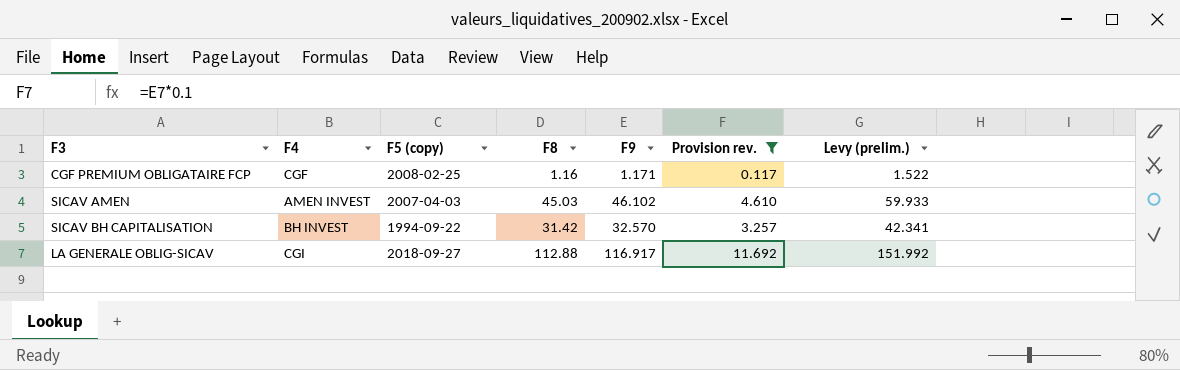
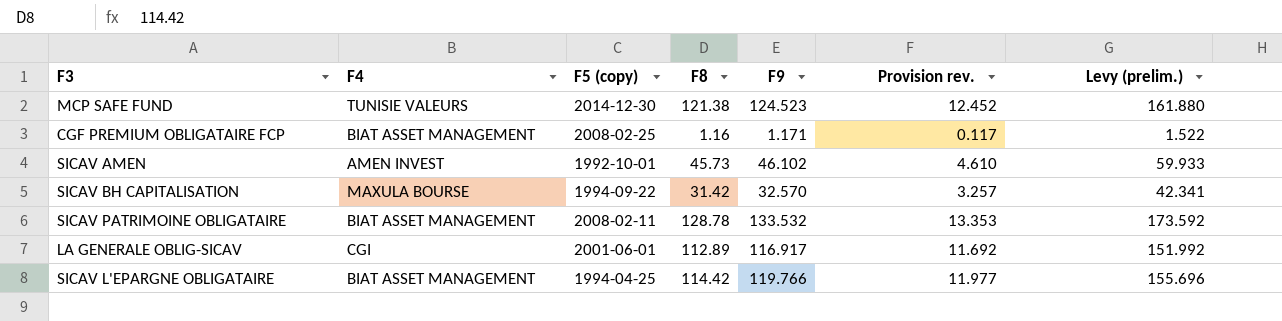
filter: Provision rev. <= 11.692 -> none
CGF PREMIUM OBLIGATAIRE FCP | F4: CGF -> BIAT ASSET MANAGEMENT
SICAV AMEN | F5 (copy): 2007-04-03 -> 1992-10-01
SICAV AMEN | F8: 45.03 -> 45.73
SICAV BH CAPITALISATION | F4: BH INVEST -> MAXULA BOURSE
LA GENERALE OBLIG-SICAV | F5 (copy): 2018-09-27 -> 2001-06-01
LA GENERALE OBLIG-SICAV | F8: 112.88 -> 112.89

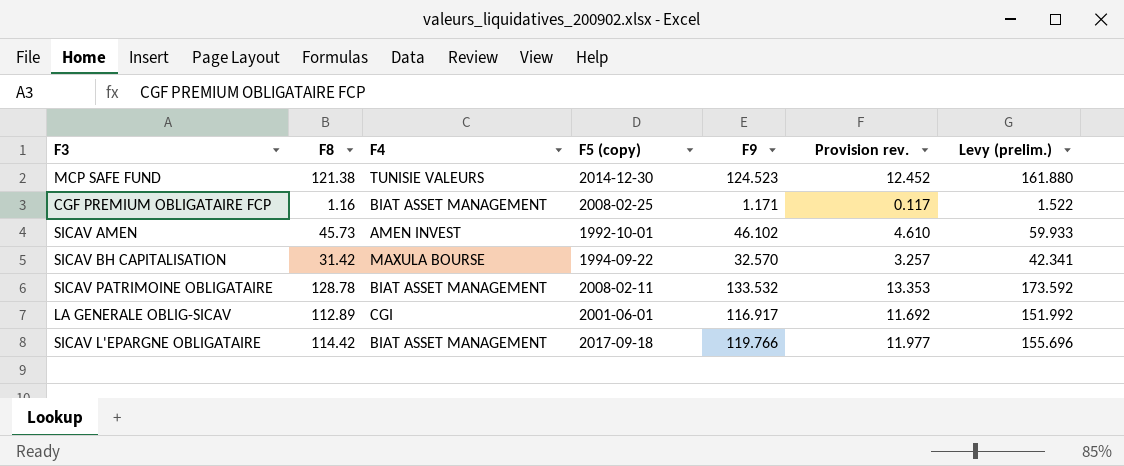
column F8 | position: 4 -> 2
SICAV L'EPARGNE OBLIGATAIRE | F5 (copy): 1994-04-25 -> 2017-09-18

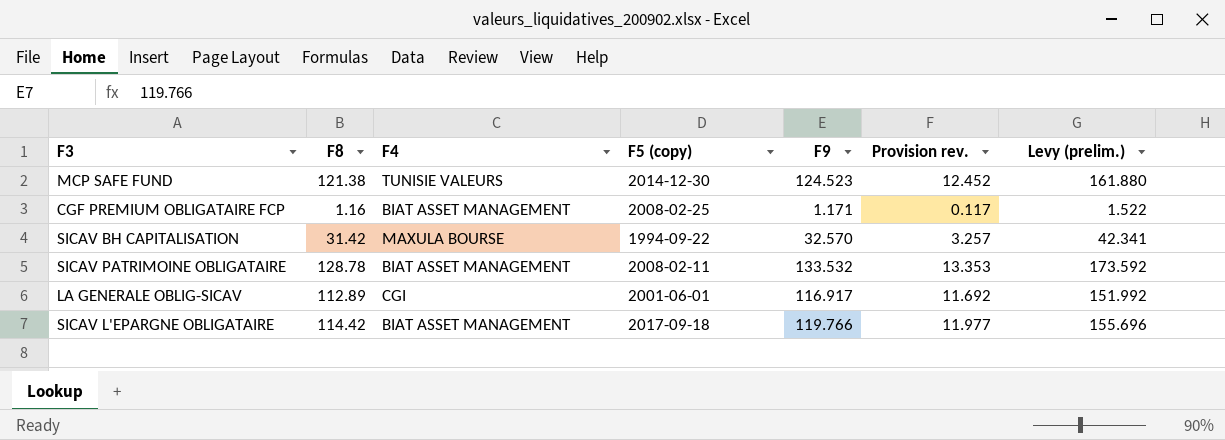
row SICAV AMEN: 45.73 | AMEN INVEST | 1992-10-01 | 46.102 | 4.610 | 59.933 -> none

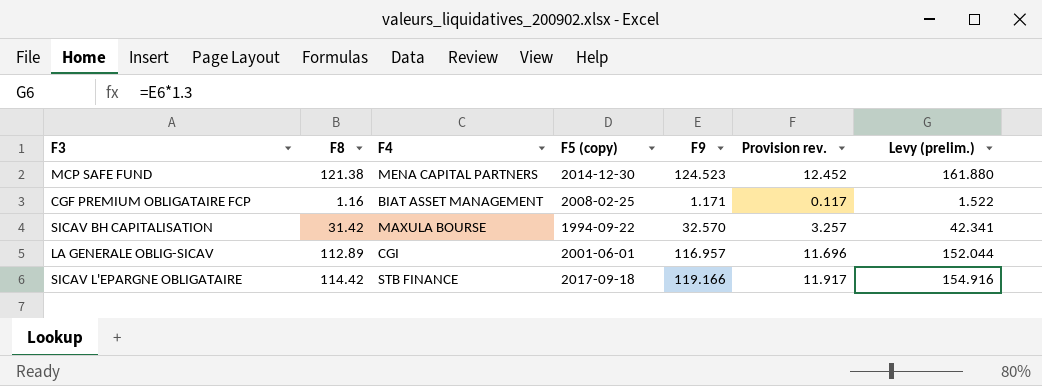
row SICAV PATRIMOINE OBLIGATAIRE: 128.78 | BIAT ASSET MANAGEMENT | 2008-02-11 | 133.532 | 13.353 | 173.592 -> none
MCP SAFE FUND | F4: TUNISIE VALEURS -> MENA CAPITAL PARTNERS
LA GENERALE OBLIG-SICAV | F9: 116.917 -> 116.957
LA GENERALE OBLIG-SICAV | Provision rev.: 11.692 -> 11.696
LA GENERALE OBLIG-SICAV | Levy (prelim.): 151.992 -> 152.044
SICAV L'EPARGNE OBLIGATAIRE | F4: BIAT ASSET MANAGEMENT -> STB FINANCE
SICAV L'EPARGNE OBLIGATAIRE | F9: 119.766 -> 119.166
SICAV L'EPARGNE OBLIGATAIRE | Provision rev.: 11.977 -> 11.917
SICAV L'EPARGNE OBLIGATAIRE | Levy (prelim.): 155.696 -> 154.916

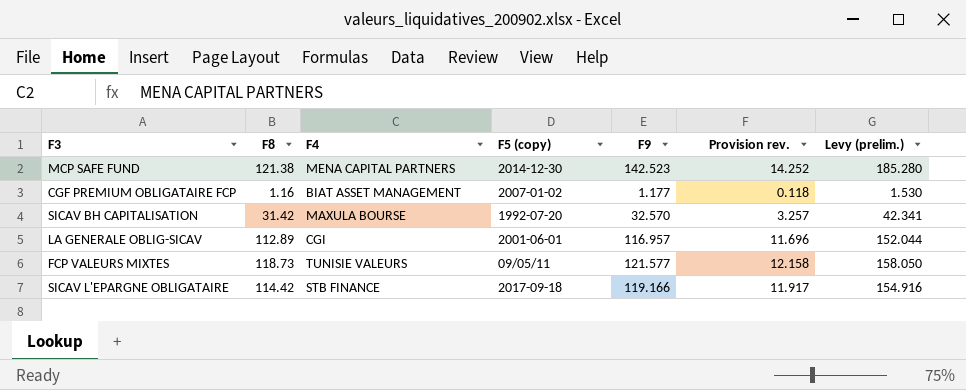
MCP SAFE FUND | F9: 124.523 -> 142.523
MCP SAFE FUND | Provision rev.: 12.452 -> 14.252
MCP SAFE FUND | Levy (prelim.): 161.880 -> 185.280
CGF PREMIUM OBLIGATAIRE FCP | F5 (copy): 2008-02-25 -> 2007-01-02
CGF PREMIUM OBLIGATAIRE FCP | F9: 1.171 -> 1.177
CGF PREMIUM OBLIGATAIRE FCP | Provision rev.: 0.117 -> 0.118
CGF PREMIUM OBLIGATAIRE FCP | Levy (prelim.): 1.522 -> 1.530
SICAV BH CAPITALISATION | F5 (copy): 1994-09-22 -> 1992-07-20
row FCP VALEURS MIXTES: none -> 118.73 | TUNISIE VALEURS | 09/05/11 | 121.577 | 12.158 | 158.050

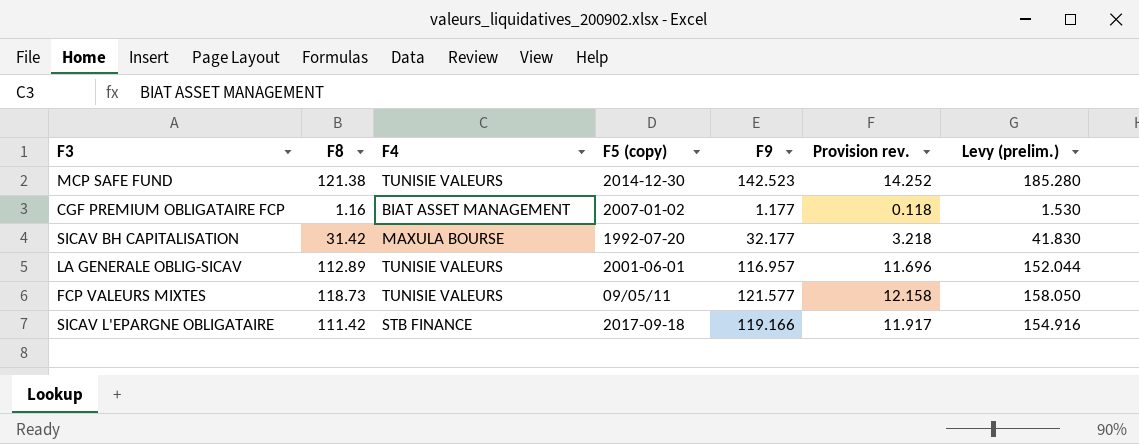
MCP SAFE FUND | F4: MENA CAPITAL PARTNERS -> TUNISIE VALEURS
SICAV BH CAPITALISATION | F9: 32.570 -> 32.177
SICAV BH CAPITALISATION | Provision rev.: 3.257 -> 3.218
SICAV BH CAPITALISATION | Levy (prelim.): 42.341 -> 41.830
LA GENERALE OBLIG-SICAV | F4: CGI -> TUNISIE VALEURS
SICAV L'EPARGNE OBLIGATAIRE | F8: 114.42 -> 111.42

